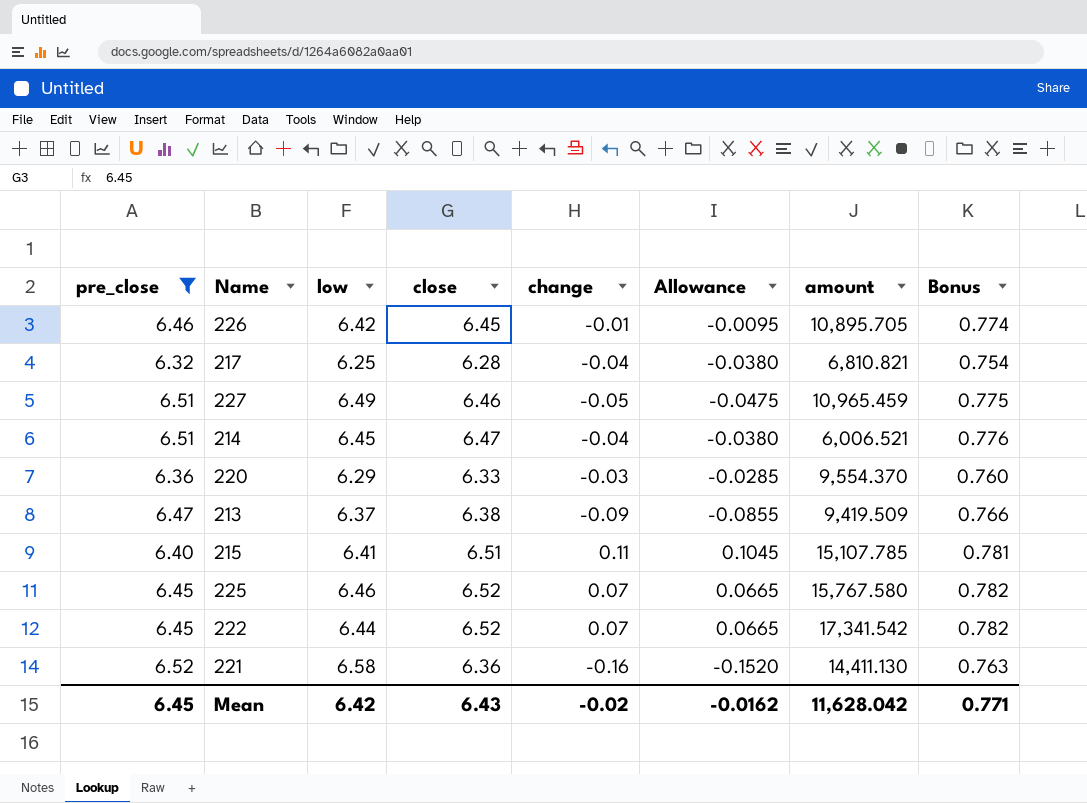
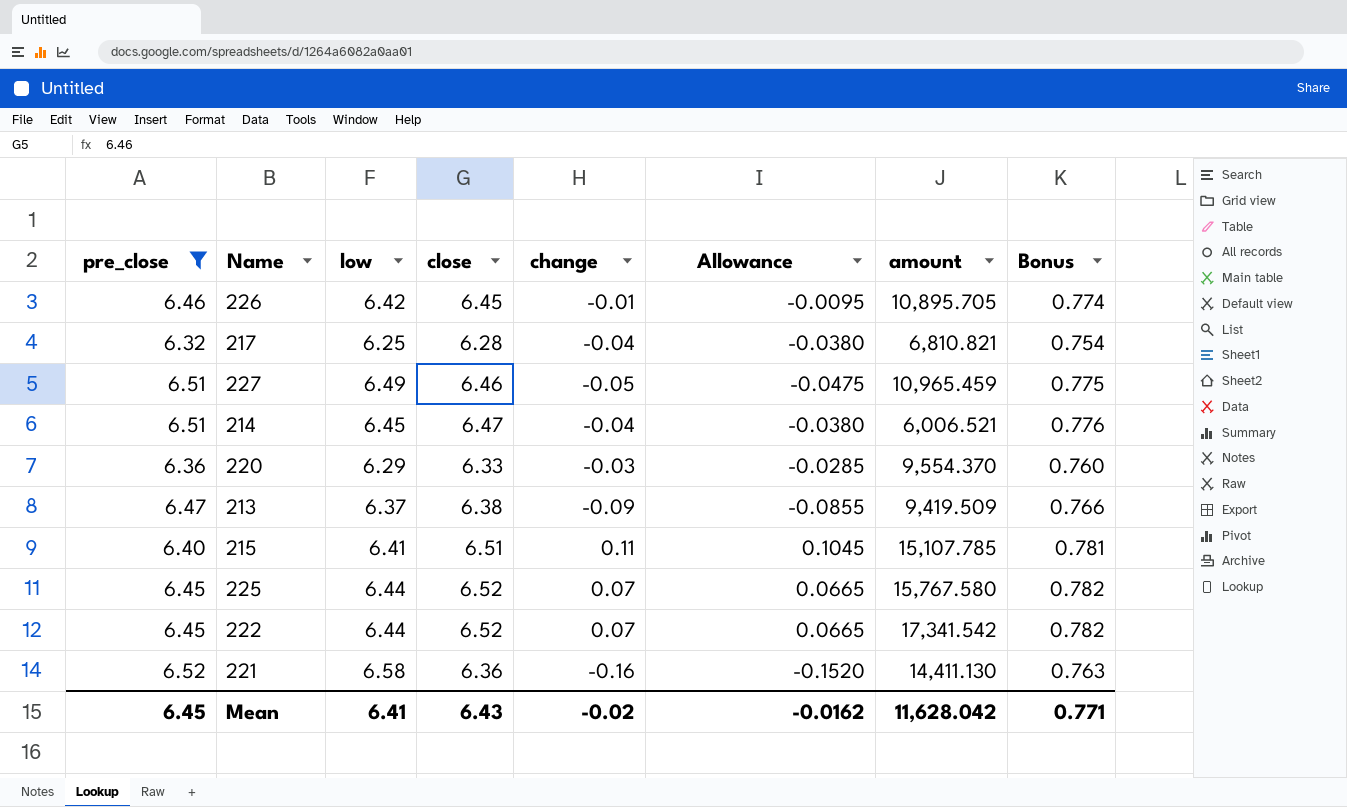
225 | low: 6.46 -> 6.44
Mean | low: 6.42 -> 6.41

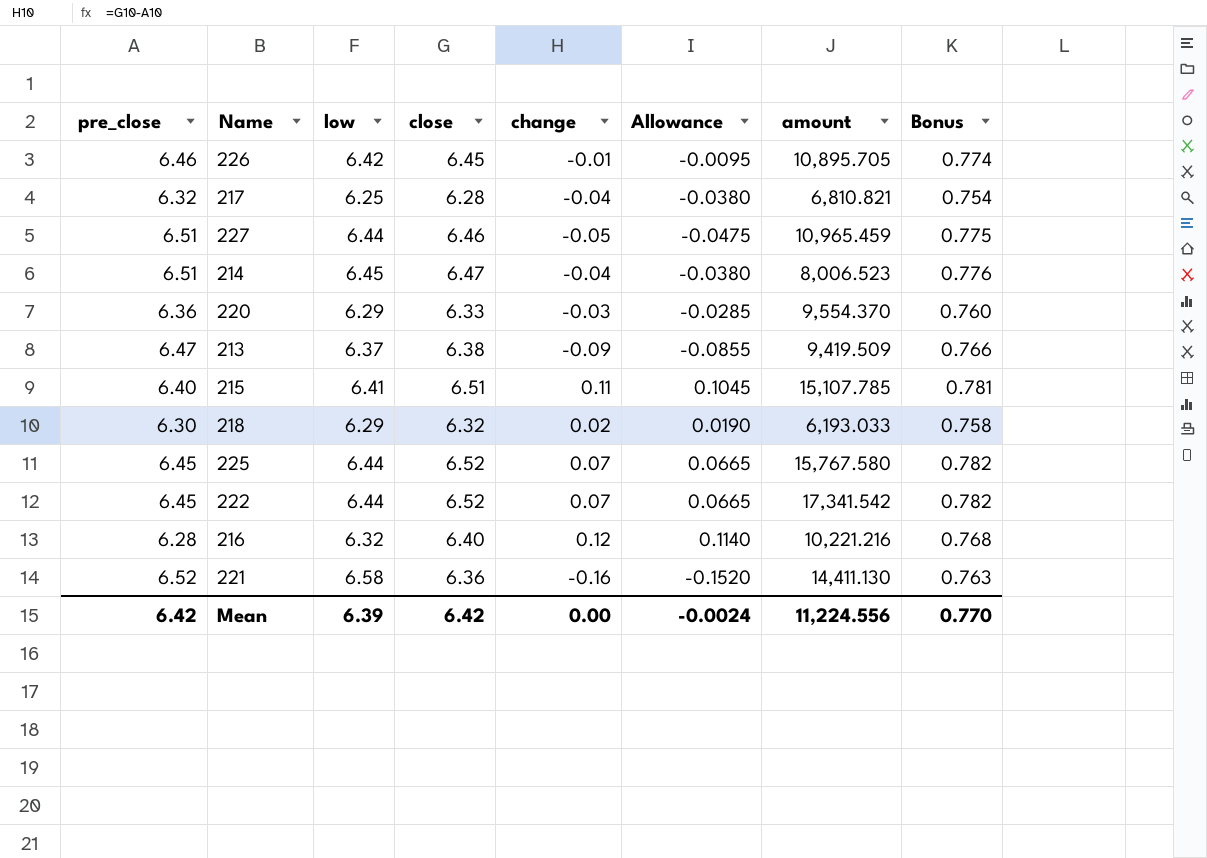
filter: pre_close >= 6.32 -> none
227 | low: 6.49 -> 6.44
214 | amount: 6,006.521 -> 8,006.523
Mean | pre_close: 6.45 -> 6.42
Mean | low: 6.41 -> 6.39
Mean | close: 6.43 -> 6.42
Mean | change: -0.02 -> 0.00
Mean | Allowance: -0.0162 -> -0.0024
Mean | amount: 11,628.042 -> 11,224.556
Mean | Bonus: 0.771 -> 0.770

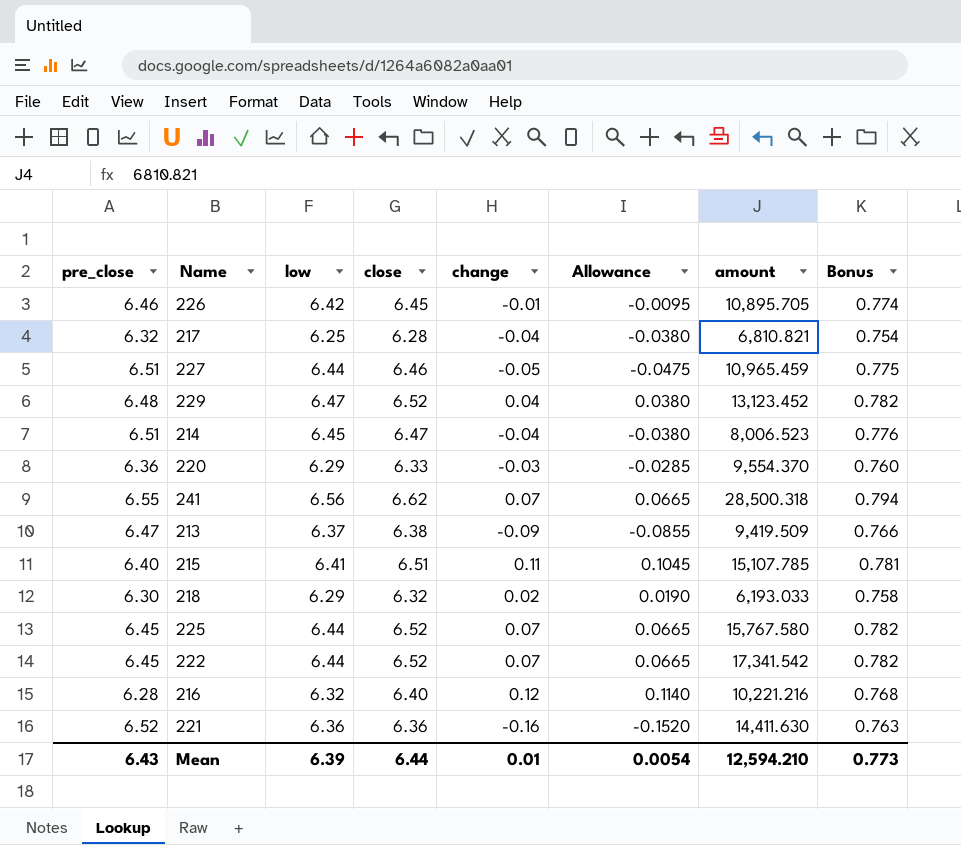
row 229: none -> 6.48 | 6.47 | 6.52 | 0.04 | 0.0380 | 13,123.452 | 0.782
row 241: none -> 6.55 | 6.56 | 6.62 | 0.07 | 0.0665 | 28,500.318 | 0.794
221 | low: 6.58 -> 6.36
221 | amount: 14,411.130 -> 14,411.630
Mean | pre_close: 6.42 -> 6.43
Mean | close: 6.42 -> 6.44
Mean | change: 0.00 -> 0.01
Mean | Allowance: -0.0024 -> 0.0054
Mean | amount: 11,224.556 -> 12,594.210
Mean | Bonus: 0.770 -> 0.773

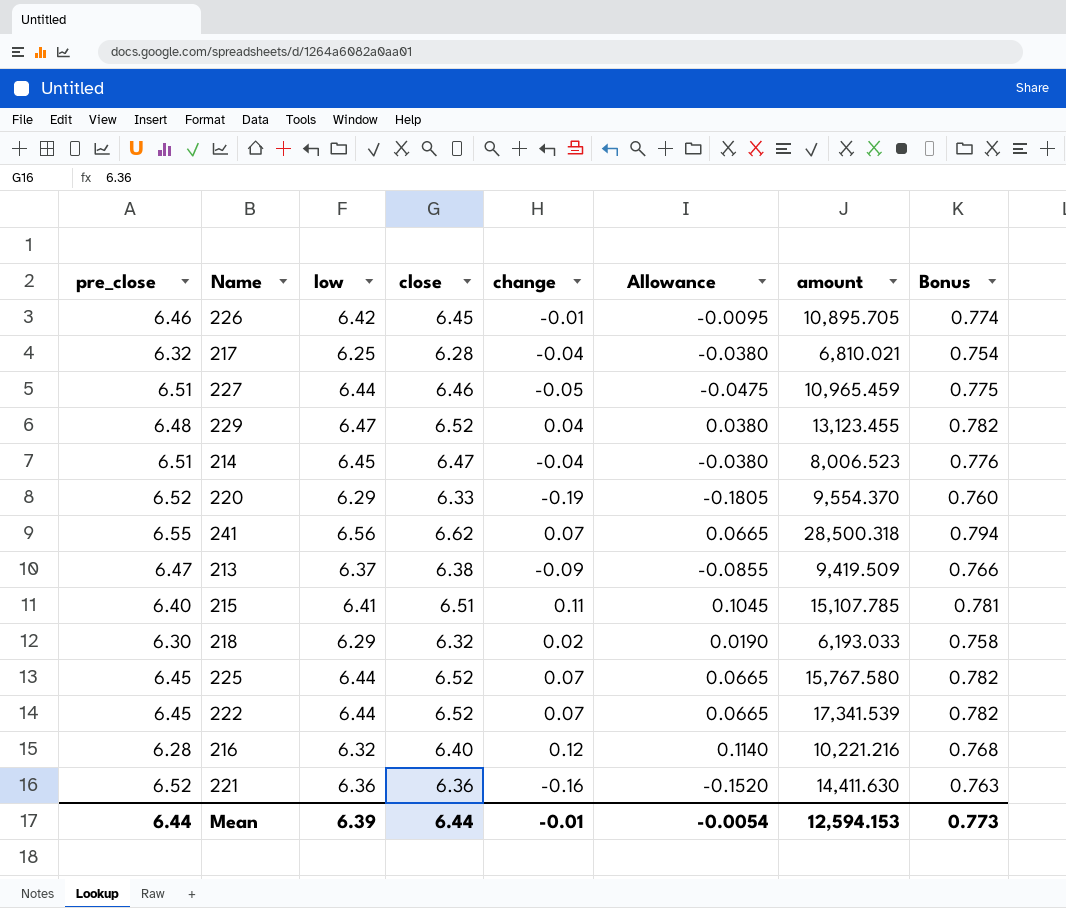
217 | amount: 6,810.821 -> 6,810.021
229 | amount: 13,123.452 -> 13,123.455
220 | pre_close: 6.36 -> 6.52
220 | change: -0.03 -> -0.19
220 | Allowance: -0.0285 -> -0.1805
222 | amount: 17,341.542 -> 17,341.539
Mean | pre_close: 6.43 -> 6.44
Mean | change: 0.01 -> -0.01
Mean | Allowance: 0.0054 -> -0.0054
Mean | amount: 12,594.210 -> 12,594.153

